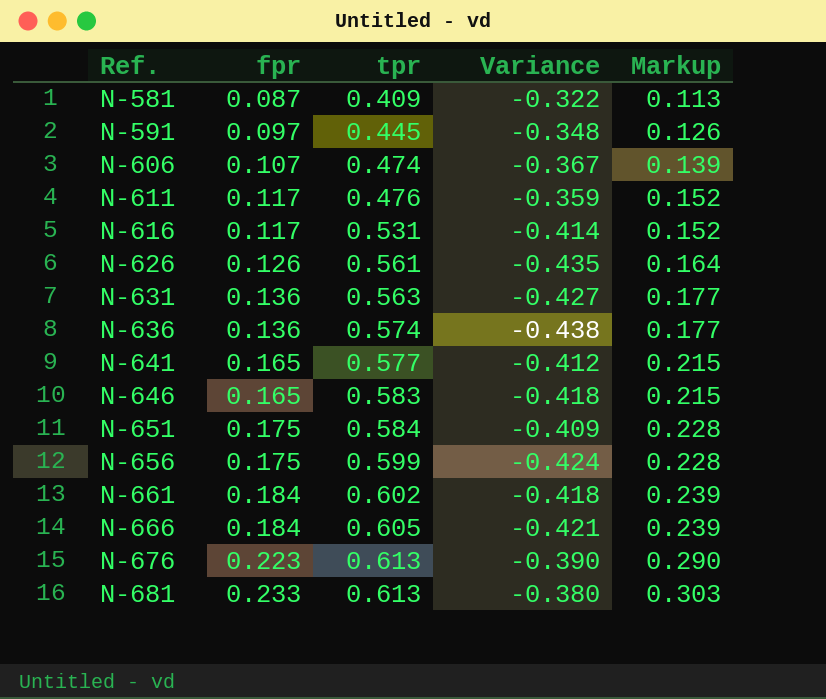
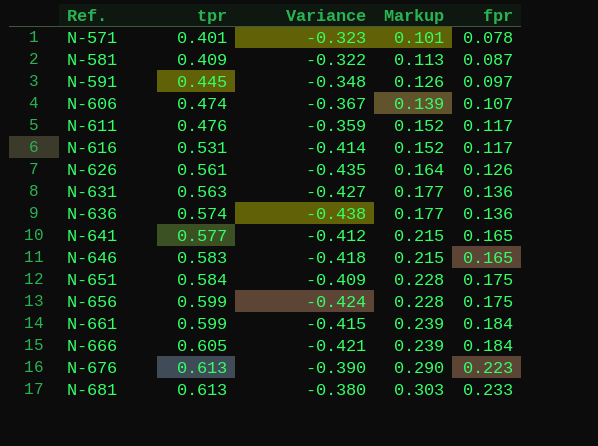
column fpr | position: 2 -> 5
row N-571: none -> 0.401 | -0.323 | 0.101 | 0.078
N-661 | tpr: 0.602 -> 0.599
N-661 | Variance: -0.418 -> -0.415

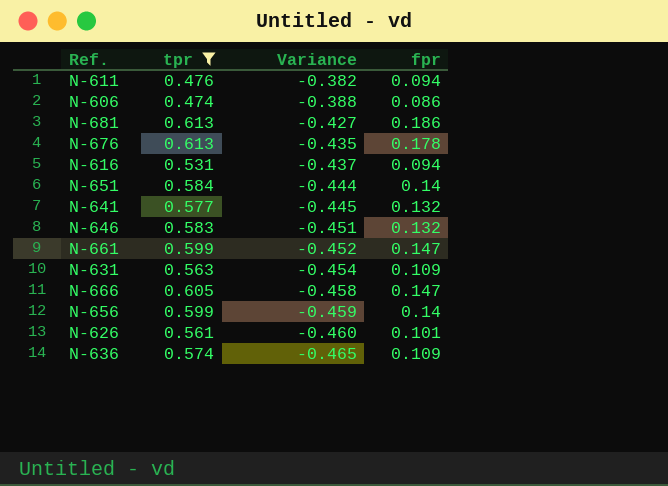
filter: none -> tpr >= 0.474
row order: Ref. ascending -> Variance descending
column Markup | formula: [fpr] * 1.3 -> none
N-611 | Variance: -0.359 -> -0.382
N-611 | fpr: 0.117 -> 0.094
N-606 | Variance: -0.367 -> -0.388
N-606 | fpr: 0.107 -> 0.086
N-681 | Variance: -0.380 -> -0.427
N-681 | fpr: 0.233 -> 0.186
N-676 | Variance: -0.390 -> -0.435
N-676 | fpr: 0.223 -> 0.178
N-616 | Variance: -0.414 -> -0.437
N-616 | fpr: 0.117 -> 0.094
N-651 | Variance: -0.409 -> -0.444
N-651 | fpr: 0.175 -> 0.14
N-641 | Variance: -0.412 -> -0.445
N-641 | fpr: 0.165 -> 0.132
N-646 | Variance: -0.418 -> -0.451
N-646 | fpr: 0.165 -> 0.132
N-661 | Variance: -0.415 -> -0.452
N-661 | fpr: 0.184 -> 0.147
N-631 | Variance: -0.427 -> -0.454
N-631 | fpr: 0.136 -> 0.109
N-666 | Variance: -0.421 -> -0.458
N-666 | fpr: 0.184 -> 0.147
N-656 | Variance: -0.424 -> -0.459
N-656 | fpr: 0.175 -> 0.14
N-626 | Variance: -0.435 -> -0.460
N-626 | fpr: 0.126 -> 0.101
N-636 | Variance: -0.438 -> -0.465
N-636 | fpr: 0.136 -> 0.109

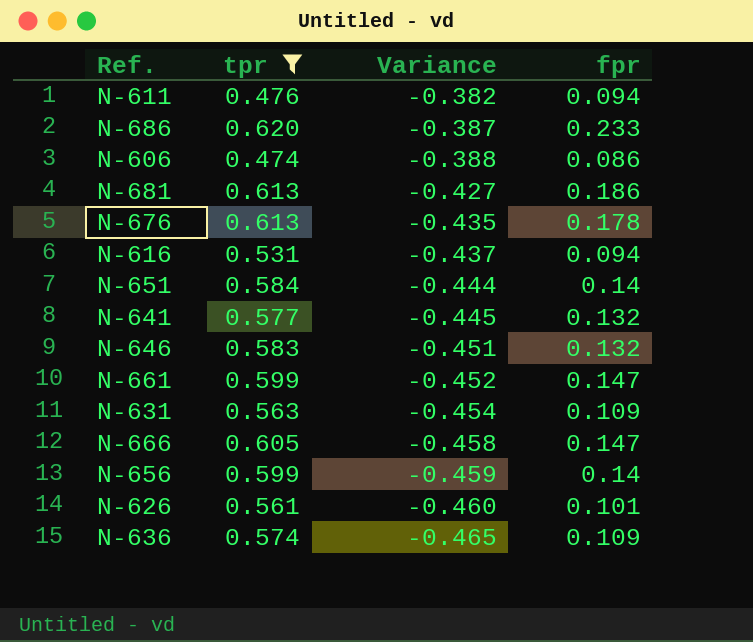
row N-686: none -> 0.620 | -0.387 | 0.233

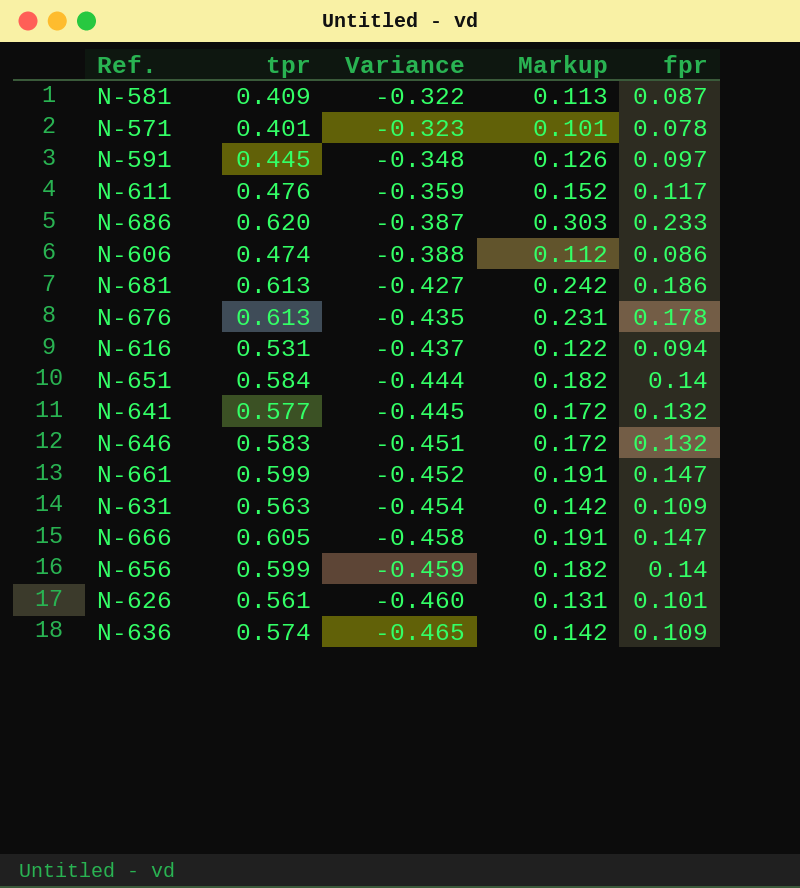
filter: tpr >= 0.474 -> none
column Markup | formula: none -> [fpr] * 1.3
N-611 | Variance: -0.382 -> -0.359
N-611 | fpr: 0.094 -> 0.117

